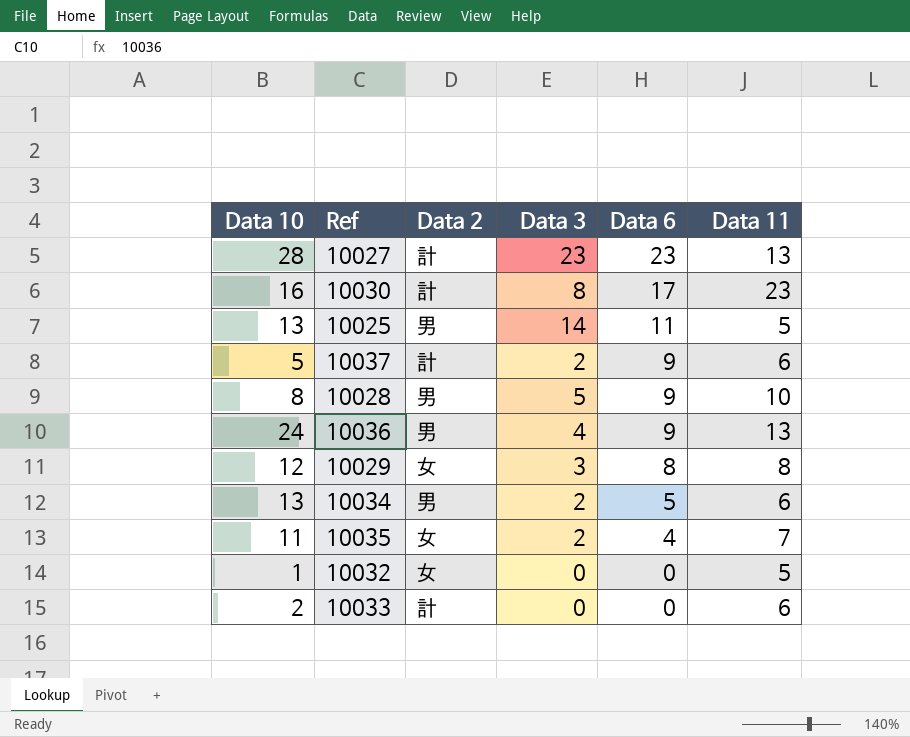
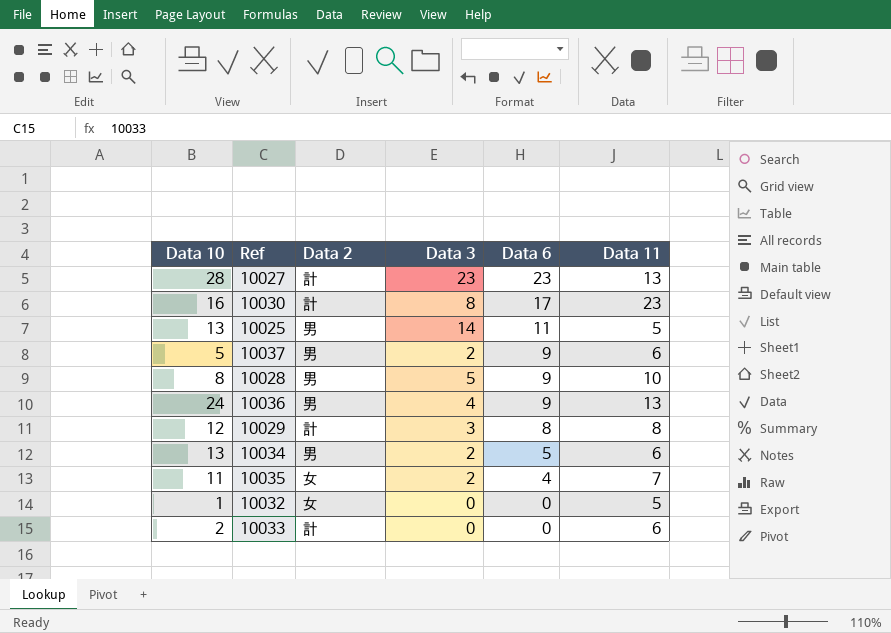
10037 | Data 2: 計 -> 男
10029 | Data 2: 女 -> 計

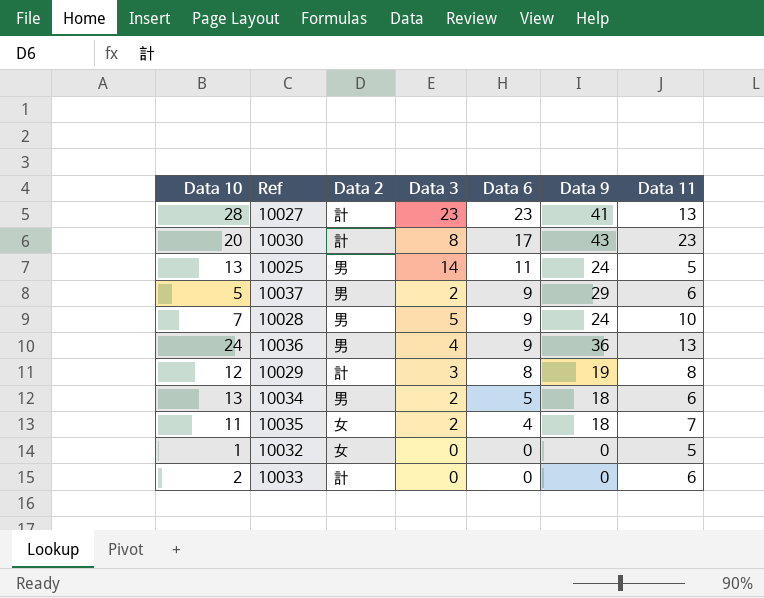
column Data 9 | position: none -> 6
10030 | Data 10: 16 -> 20
10028 | Data 10: 8 -> 7

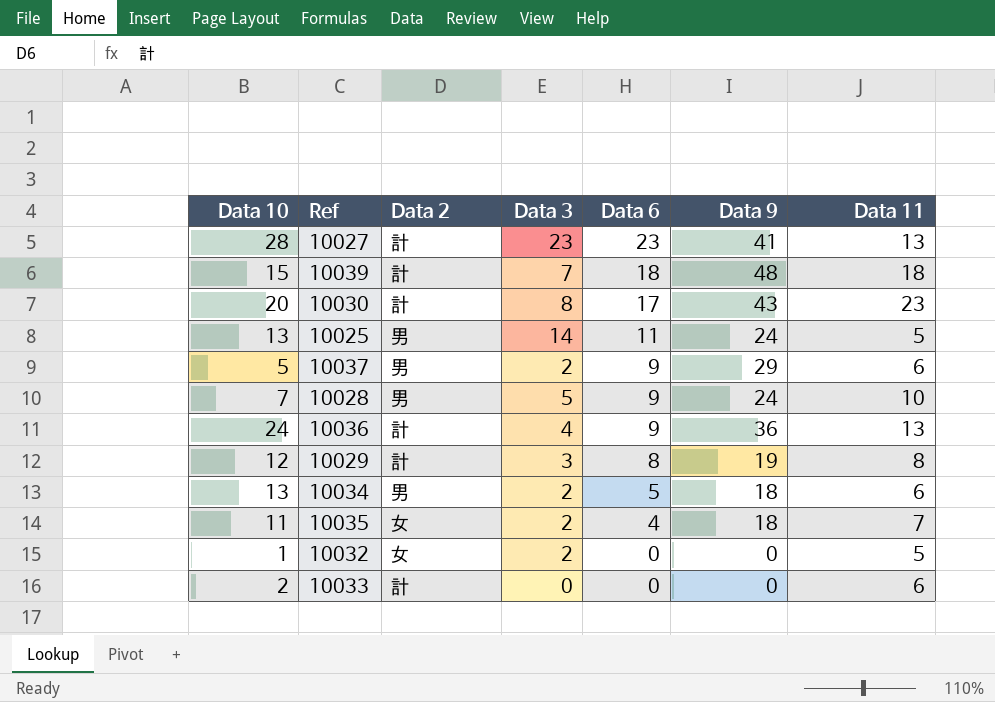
row 10039: none -> 15 | 計 | 7 | 18 | 48 | 18
10036 | Data 2: 男 -> 計
10032 | Data 3: 0 -> 2

